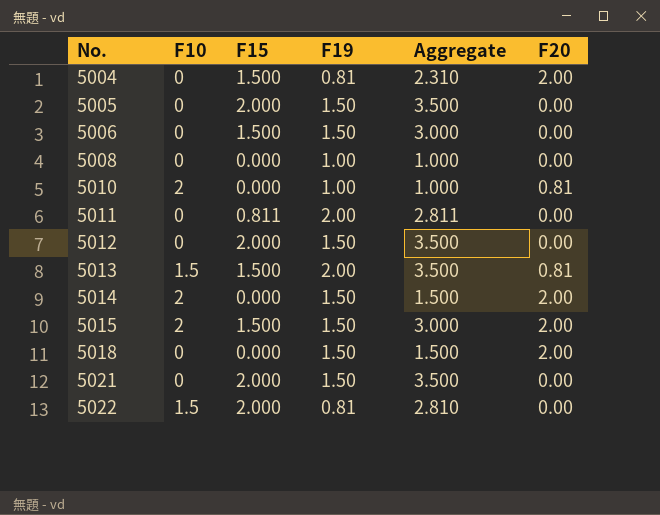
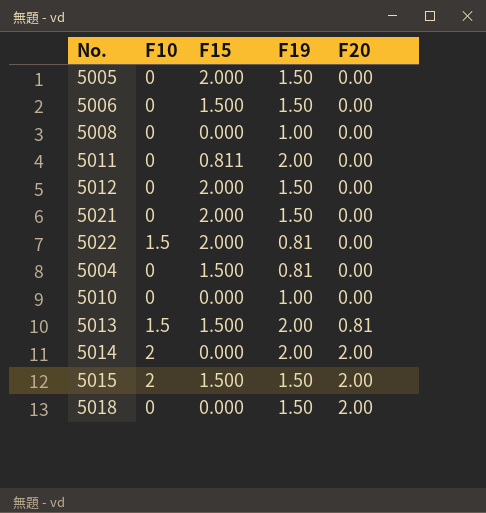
row order: No. ascending -> F20 ascending
column Aggregate | formula: [F15] + [F19] -> none
5004 | F20: 2.00 -> 0.00
5010 | F10: 2 -> 0
5010 | F20: 0.81 -> 0.00
5014 | F19: 1.50 -> 2.00

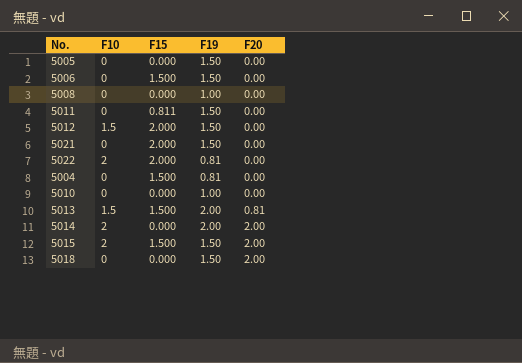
5005 | F15: 2.000 -> 0.000
5011 | F19: 2.00 -> 1.50
5012 | F10: 0 -> 1.5
5022 | F10: 1.5 -> 2

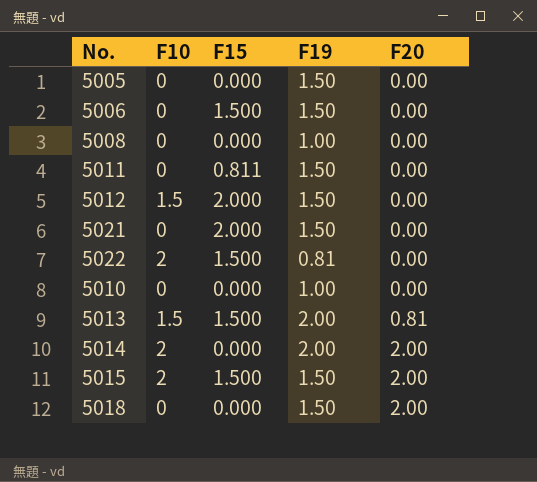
row 5004: 0 | 1.500 | 0.81 | 0.00 -> none
5022 | F15: 2.000 -> 1.500

